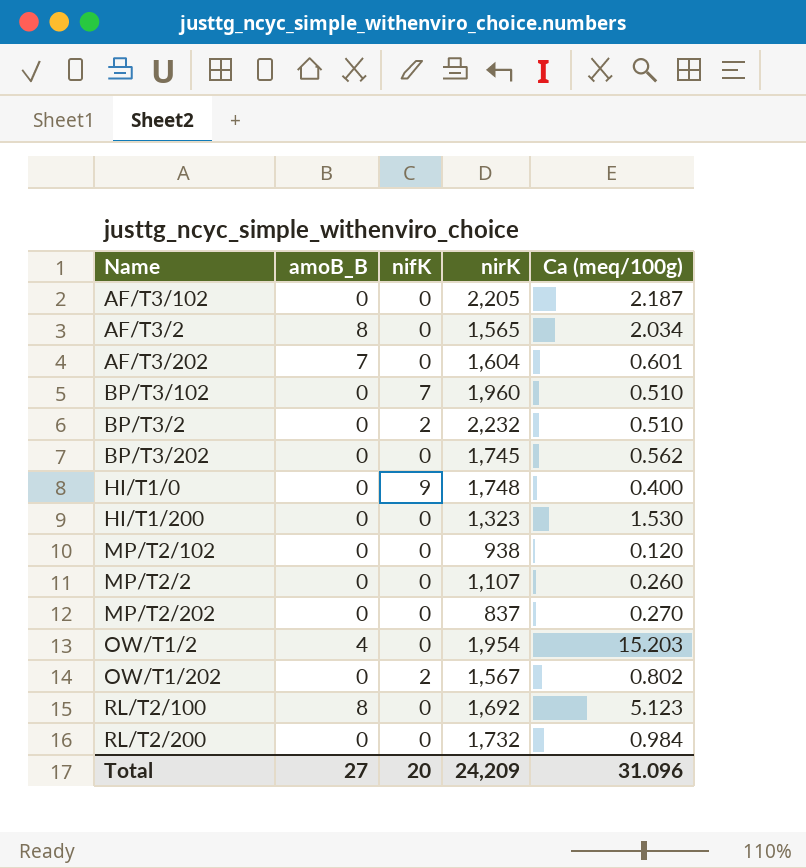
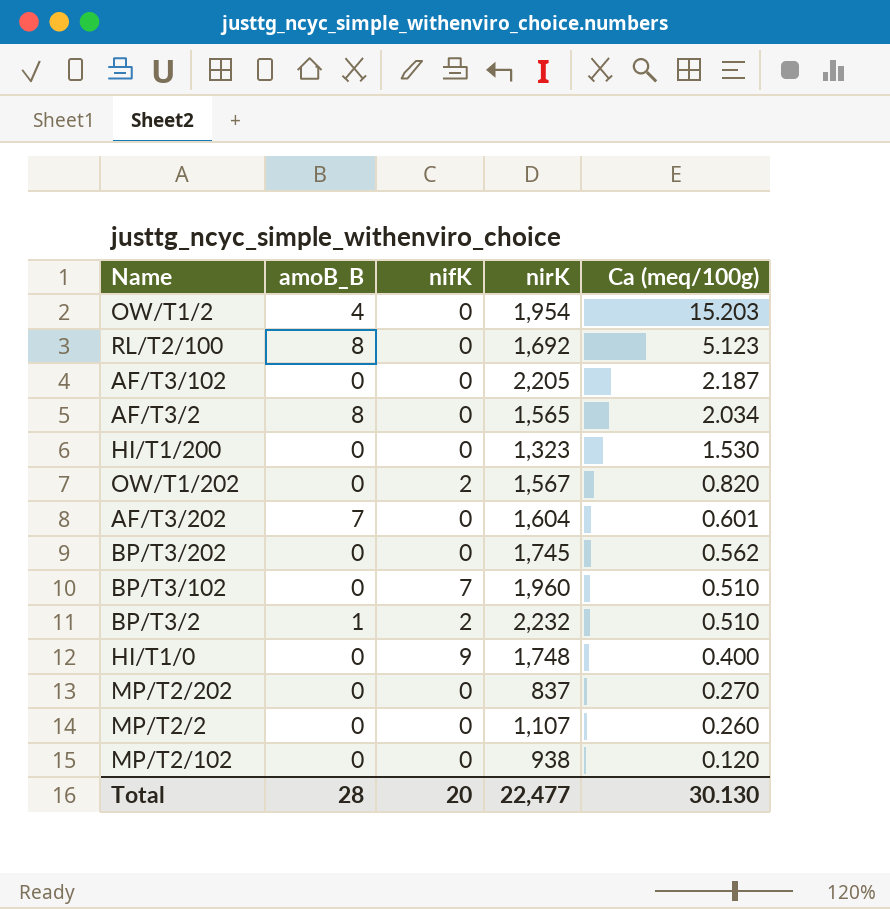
row order: none -> Ca (meq/100g) descending
row RL/T2/200: 0 | 0 | 1,732 | 0.984 -> none
OW/T1/202 | Ca (meq/100g): 0.802 -> 0.820
BP/T3/2 | amoB_B: 0 -> 1
Total | amoB_B: 27 -> 28
Total | nirK: 24,209 -> 22,477
Total | Ca (meq/100g): 31.096 -> 30.130

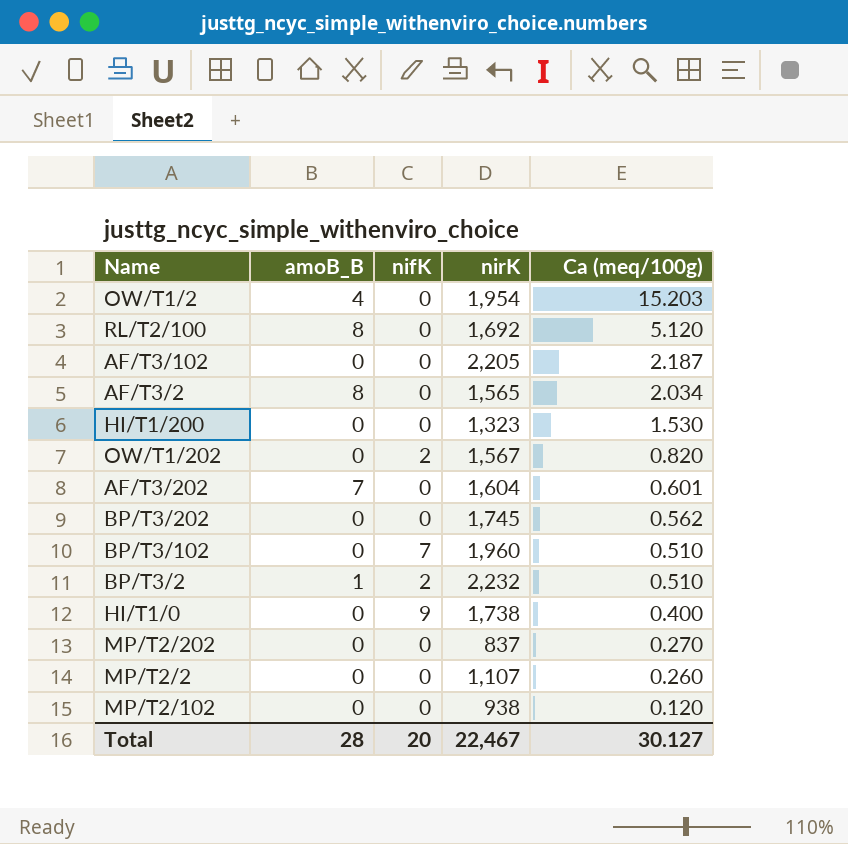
RL/T2/100 | Ca (meq/100g): 5.123 -> 5.120
HI/T1/0 | nirK: 1,748 -> 1,738
Total | nirK: 22,477 -> 22,467
Total | Ca (meq/100g): 30.130 -> 30.127

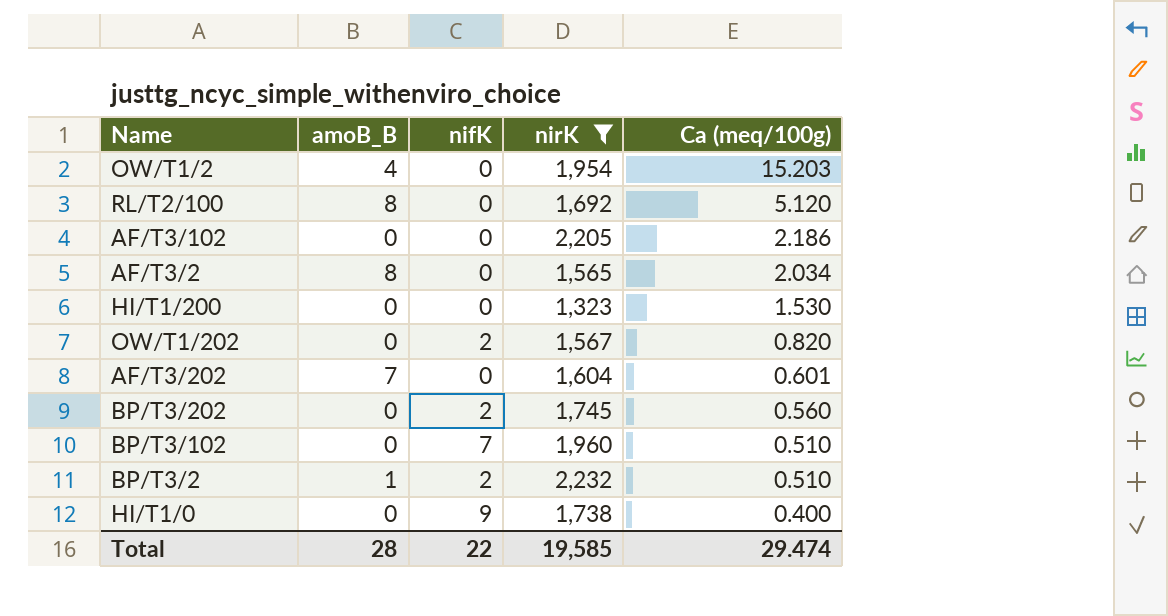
filter: none -> nirK >= 1,323
AF/T3/102 | Ca (meq/100g): 2.187 -> 2.186
BP/T3/202 | nifK: 0 -> 2
BP/T3/202 | Ca (meq/100g): 0.562 -> 0.560
Total | nifK: 20 -> 22
Total | nirK: 22,467 -> 19,585
Total | Ca (meq/100g): 30.127 -> 29.474

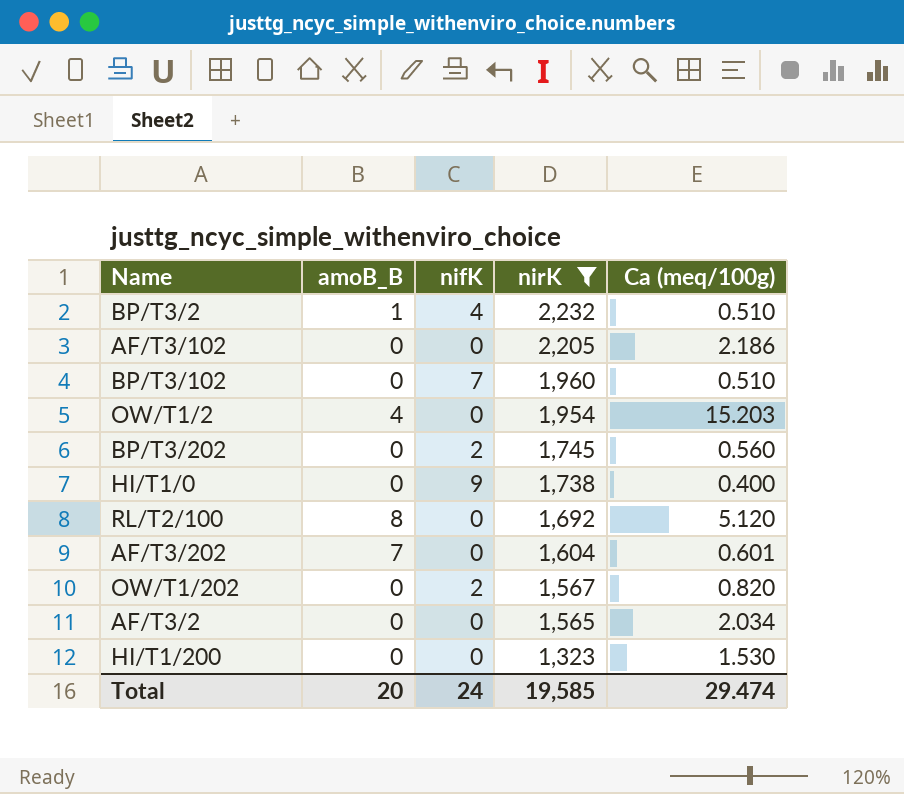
row order: Ca (meq/100g) descending -> nirK descending
BP/T3/2 | nifK: 2 -> 4
AF/T3/2 | amoB_B: 8 -> 0
Total | amoB_B: 28 -> 20
Total | nifK: 22 -> 24

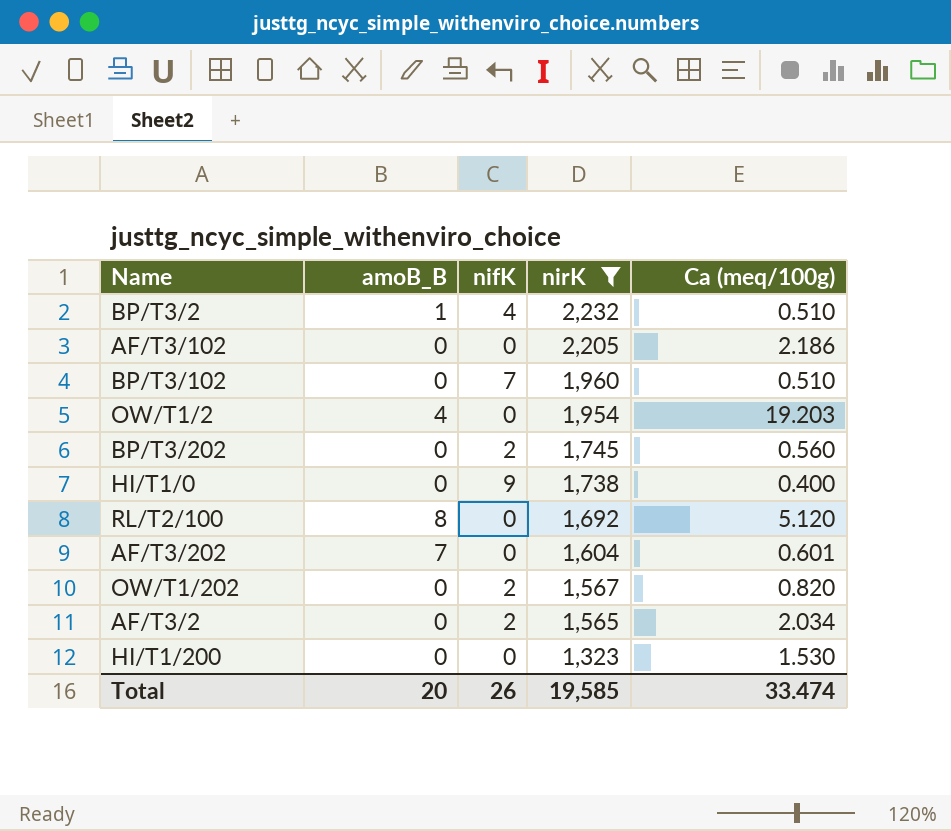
OW/T1/2 | Ca (meq/100g): 15.203 -> 19.203
AF/T3/2 | nifK: 0 -> 2
Total | nifK: 24 -> 26
Total | Ca (meq/100g): 29.474 -> 33.474

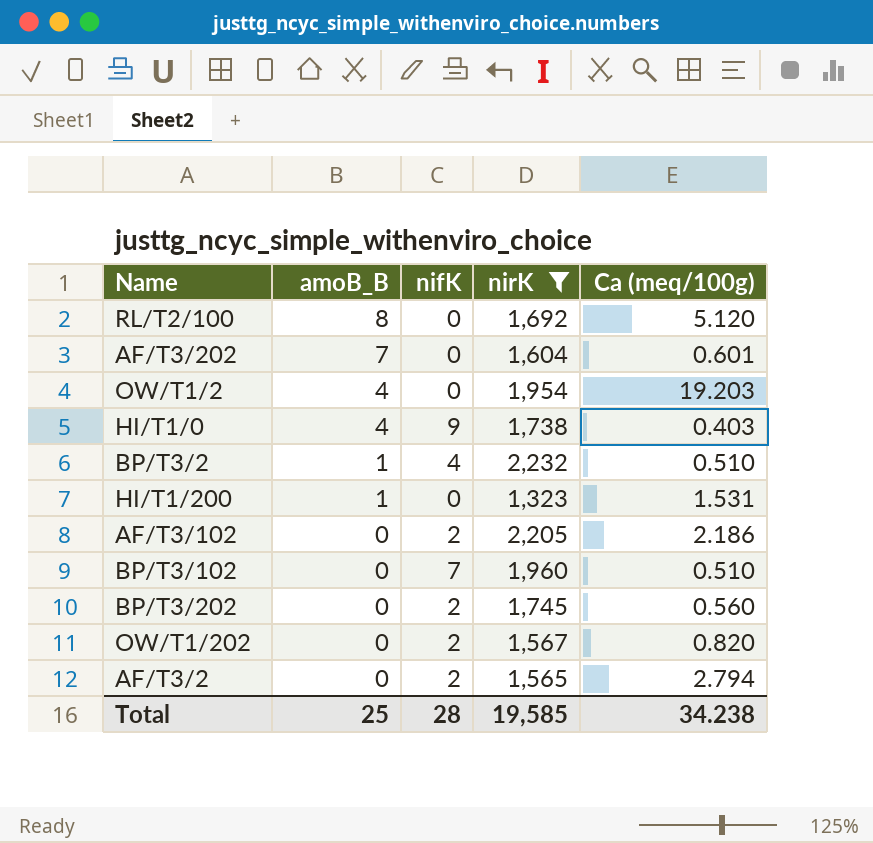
row order: nirK descending -> amoB_B descending
HI/T1/0 | amoB_B: 0 -> 4
HI/T1/0 | Ca (meq/100g): 0.400 -> 0.403
HI/T1/200 | amoB_B: 0 -> 1
HI/T1/200 | Ca (meq/100g): 1.530 -> 1.531
AF/T3/102 | nifK: 0 -> 2
AF/T3/2 | Ca (meq/100g): 2.034 -> 2.794
Total | amoB_B: 20 -> 25
Total | nifK: 26 -> 28
Total | Ca (meq/100g): 33.474 -> 34.238

